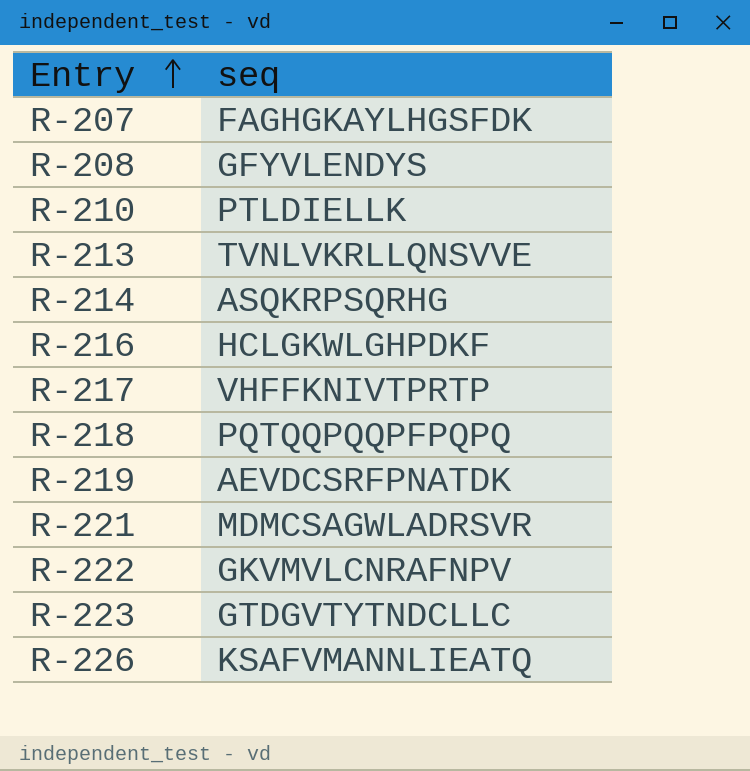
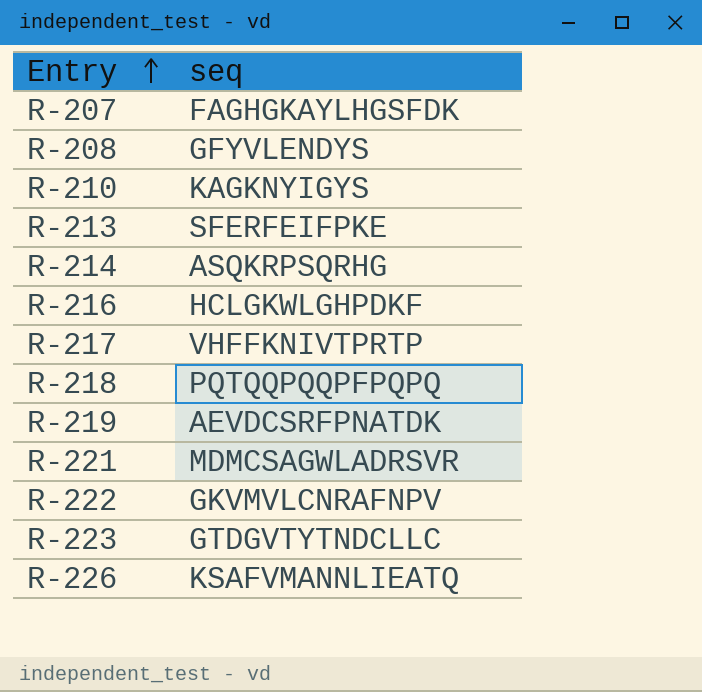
R-210 | seq: PTLDIELLK -> KAGKNYIGYS
R-213 | seq: TVNLVKRLLQNSVVE -> SFERFEIFPKE

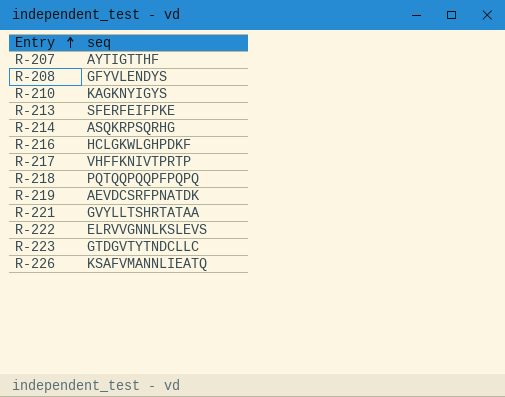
R-207 | seq: FAGHGKAYLHGSFDK -> AYTIGTTHF
R-221 | seq: MDMCSAGWLADRSVR -> GVYLLTSHRTATAA
R-222 | seq: GKVMVLCNRAFNPV -> ELRVVGNNLKSLEVS

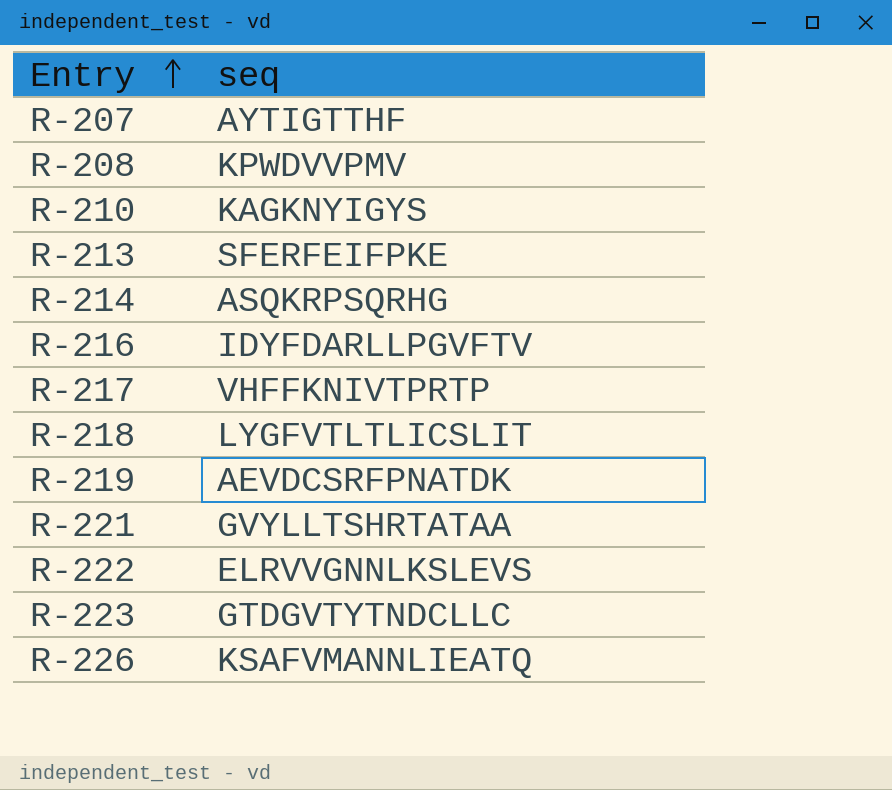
R-208 | seq: GFYVLENDYS -> KPWDVVPMV
R-216 | seq: HCLGKWLGHPDKF -> IDYFDARLLPGVFTV
R-218 | seq: PQTQQPQQPFPQPQ -> LYGFVTLTLICSLIT

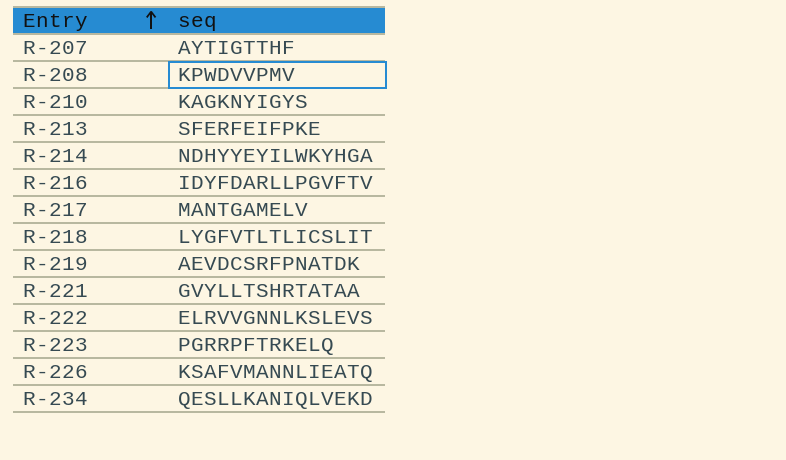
R-214 | seq: ASQKRPSQRHG -> NDHYYEYILWKYHGA
R-217 | seq: VHFFKNIVTPRTP -> MANTGAMELV
R-223 | seq: GTDGVTYTNDCLLC -> PGRRPFTRKELQ
row R-234: none -> QESLLKANIQLVEKD

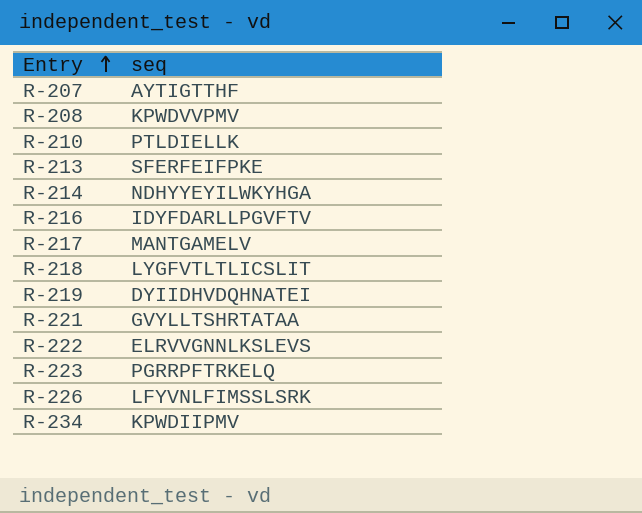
R-210 | seq: KAGKNYIGYS -> PTLDIELLK
R-219 | seq: AEVDCSRFPNATDK -> DYIIDHVDQHNATEI
R-226 | seq: KSAFVMANNLIEATQ -> LFYVNLFIMSSLSRK
R-234 | seq: QESLLKANIQLVEKD -> KPWDIIPMV

